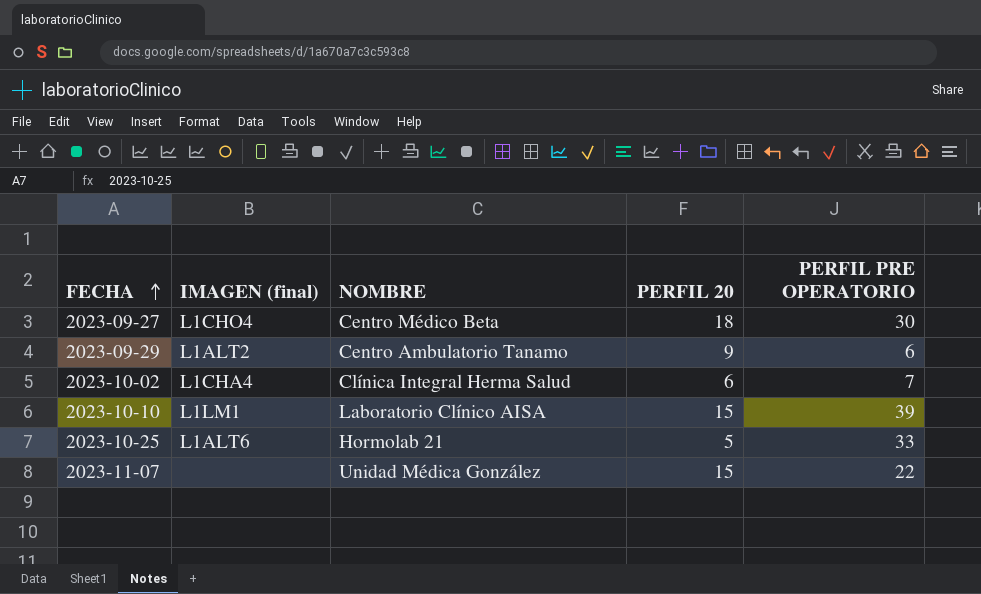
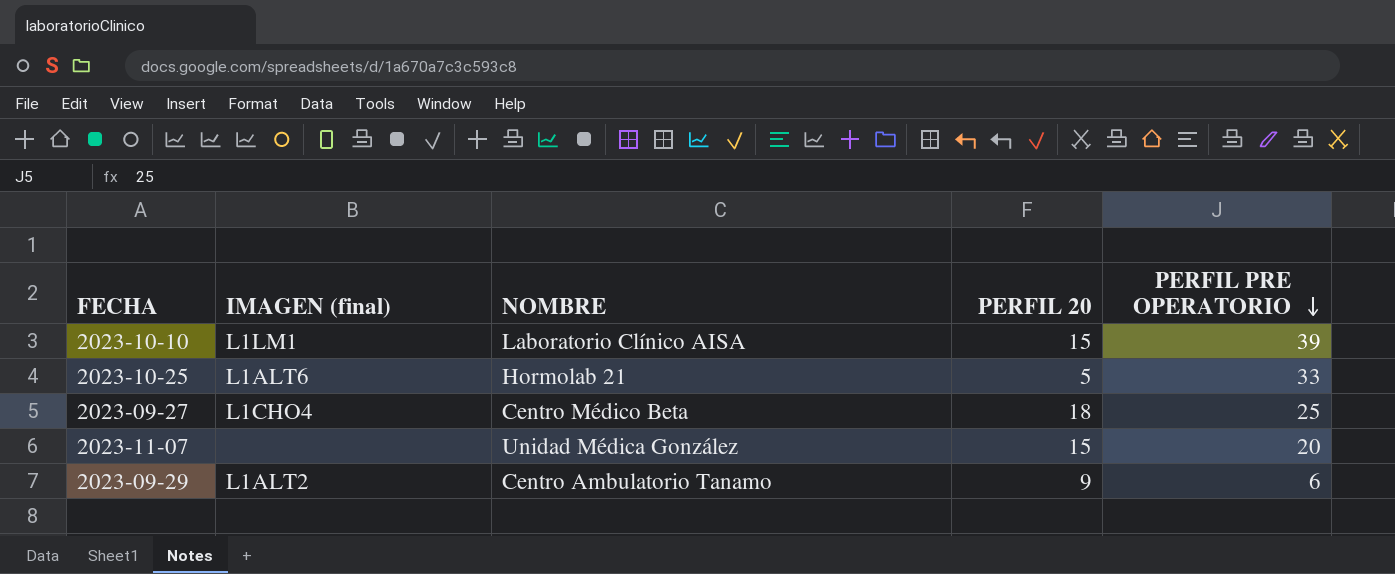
row order: FECHA ascending -> PERFIL PRE OPERATORIO descending
row 2023-10-02: L1CHA4 | Clínica Integral Herma Salud | 6 | 7 -> none
2023-09-27 | PERFIL PRE OPERATORIO: 30 -> 25
2023-11-07 | PERFIL PRE OPERATORIO: 22 -> 20

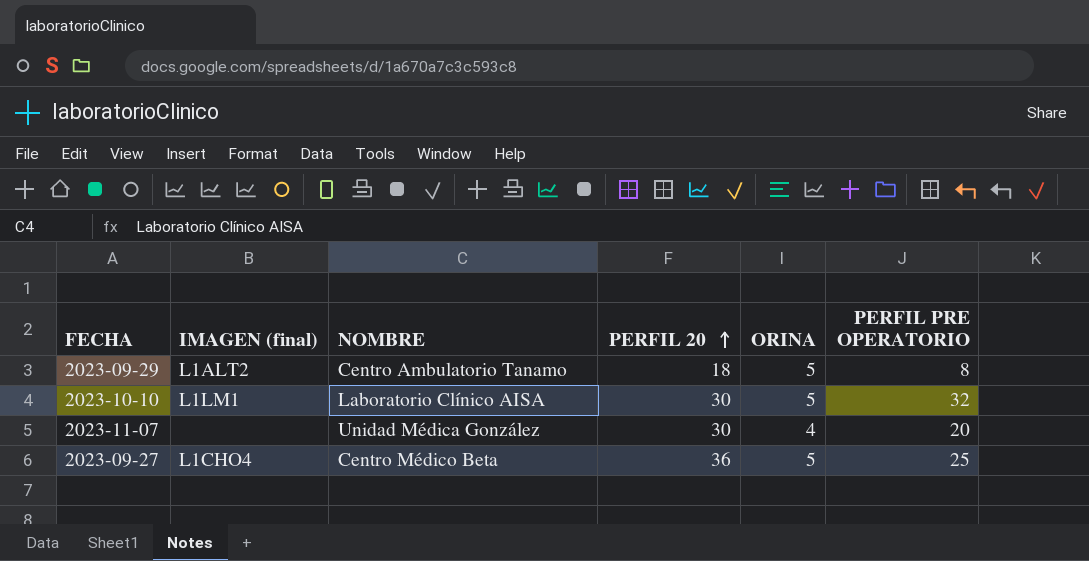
row order: PERFIL PRE OPERATORIO descending -> PERFIL 20 ascending
column ORINA | position: none -> 5
row 2023-10-25: L1ALT6 | Hormolab 21 | 5 | 33 -> none
2023-09-29 | PERFIL 20: 9 -> 18
2023-09-29 | PERFIL PRE OPERATORIO: 6 -> 8
2023-10-10 | PERFIL 20: 15 -> 30
2023-10-10 | PERFIL PRE OPERATORIO: 39 -> 32
2023-11-07 | PERFIL 20: 15 -> 30
2023-09-27 | PERFIL 20: 18 -> 36

